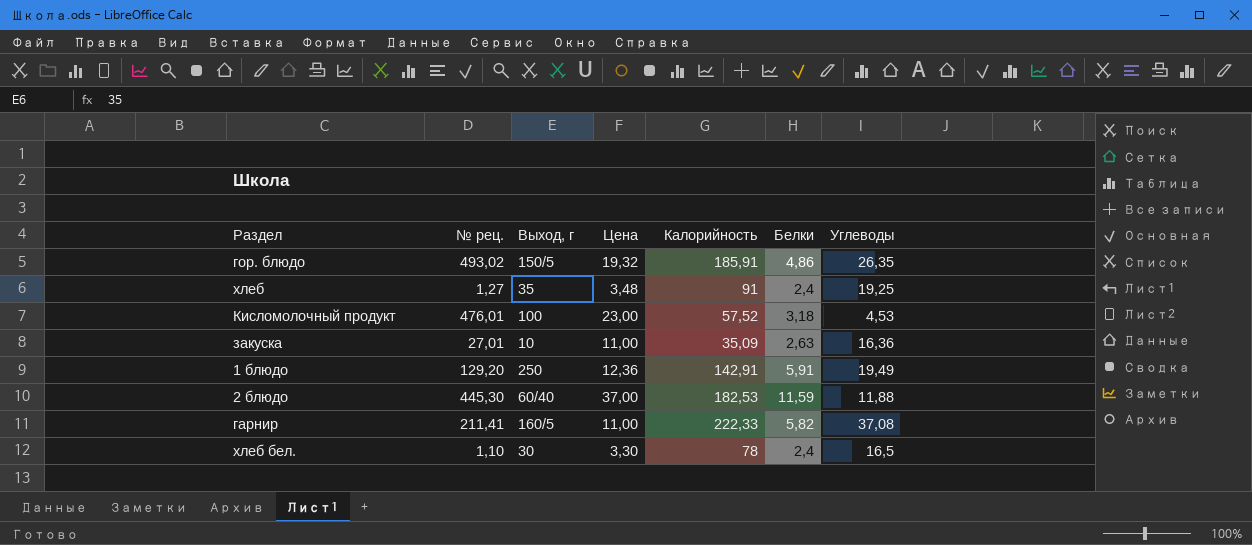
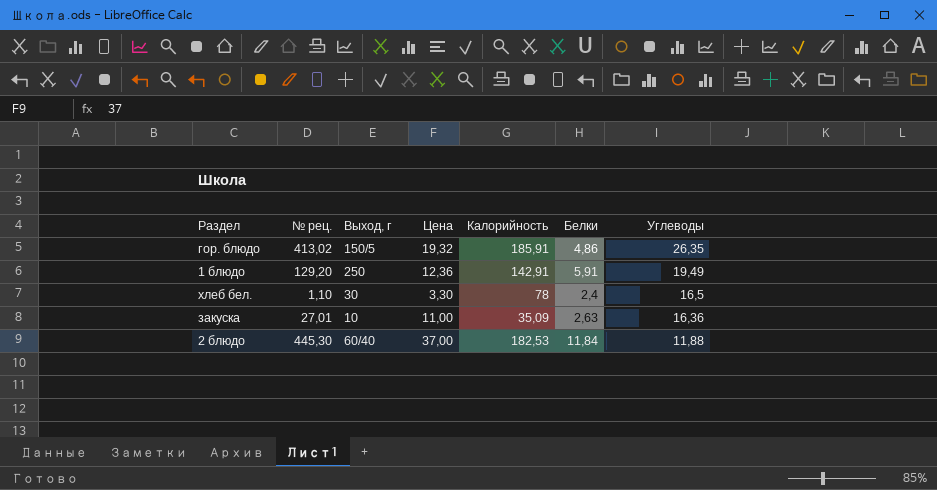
row order: none -> Углеводы descending
row хлеб: 1,27 | 35 | 3,48 | 91 | 2,4 | 19,25 -> none
row Кисломолочный продукт: 476,01 | 100 | 23,00 | 57,52 | 3,18 | 4,53 -> none
row гарнир: 211,41 | 160/5 | 11,00 | 222,33 | 5,82 | 37,08 -> none
гор. блюдо | № рец.: 493,02 -> 413,02
2 блюдо | Белки: 11,59 -> 11,84

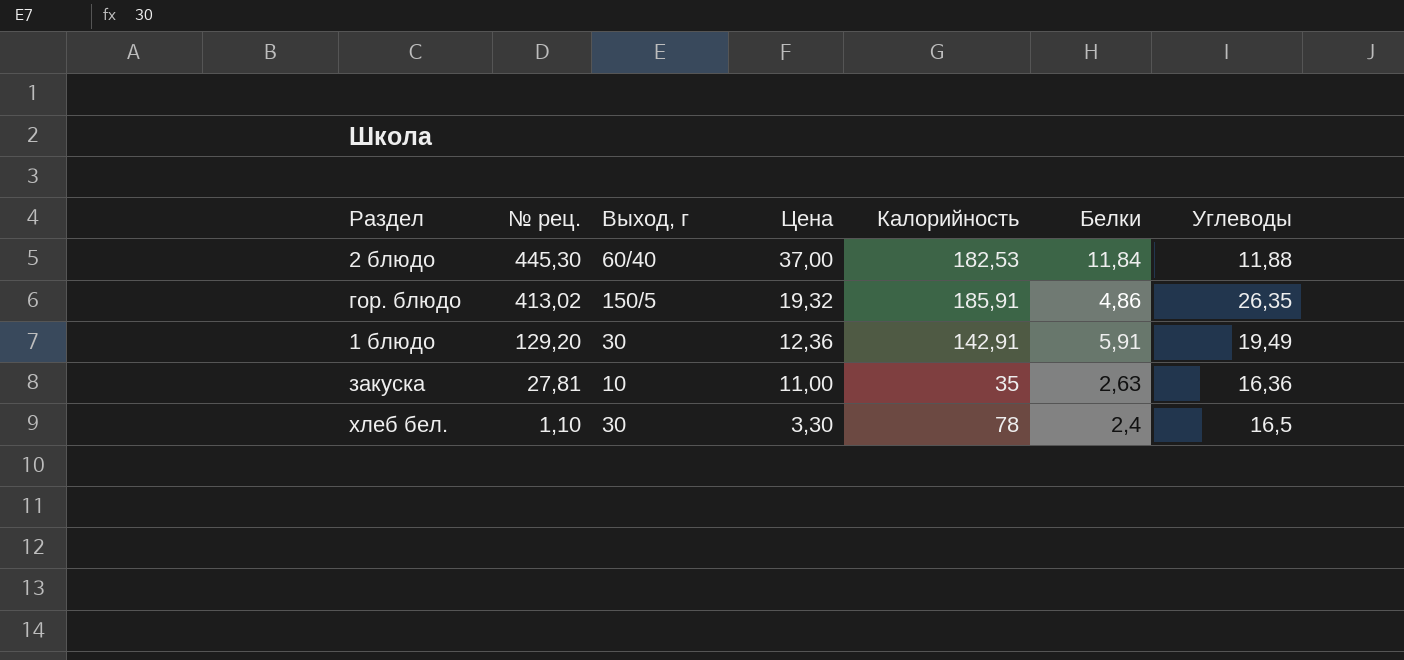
row order: Углеводы descending -> № рец. descending
1 блюдо | Выход, г: 250 -> 30
закуска | № рец.: 27,01 -> 27,81
закуска | Калорийность: 35,09 -> 35

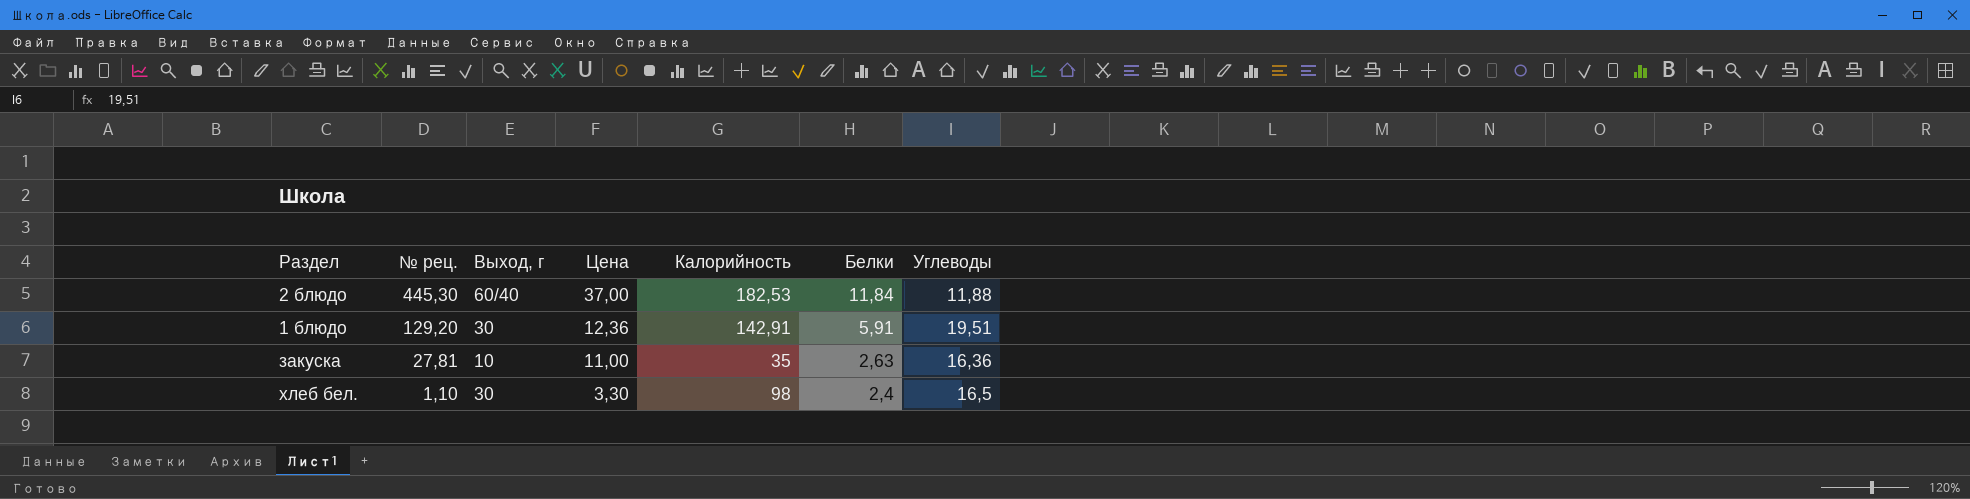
row гор. блюдо: 413,02 | 150/5 | 19,32 | 185,91 | 4,86 | 26,35 -> none
1 блюдо | Углеводы: 19,49 -> 19,51
хлеб бел. | Калорийность: 78 -> 98

